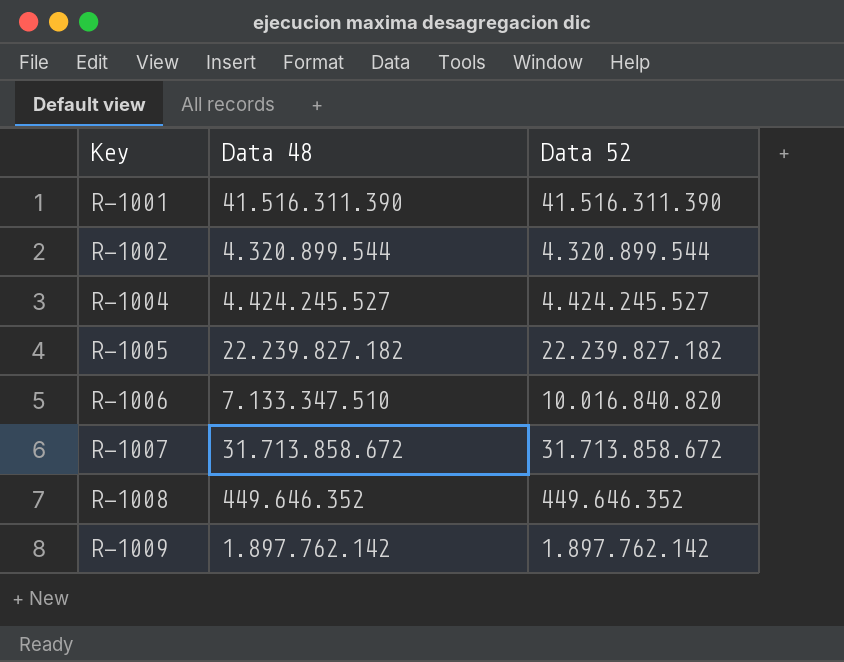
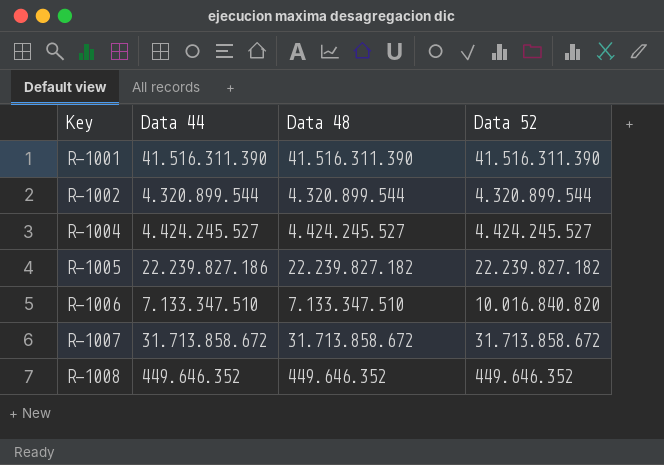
column Data 44 | position: none -> 2
row R-1009: 1.897.762.142 | 1.897.762.142 -> none

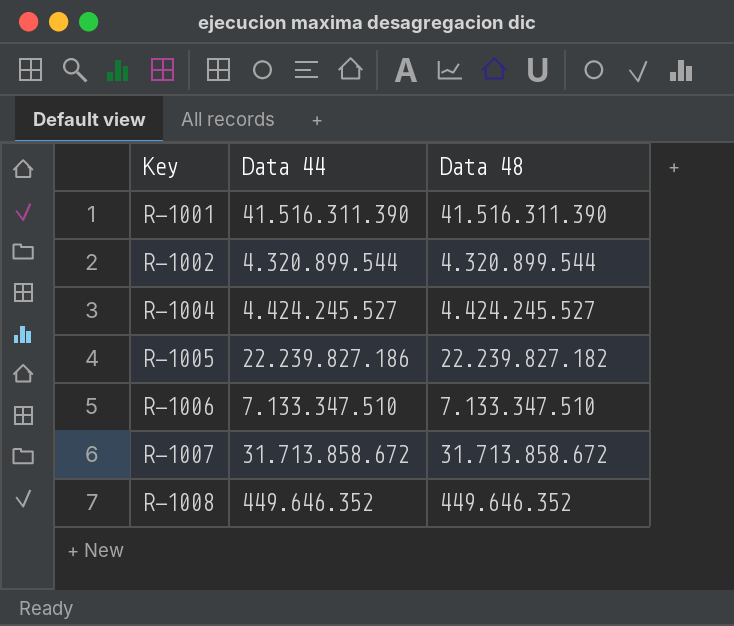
column Data 52 | position: 4 -> none

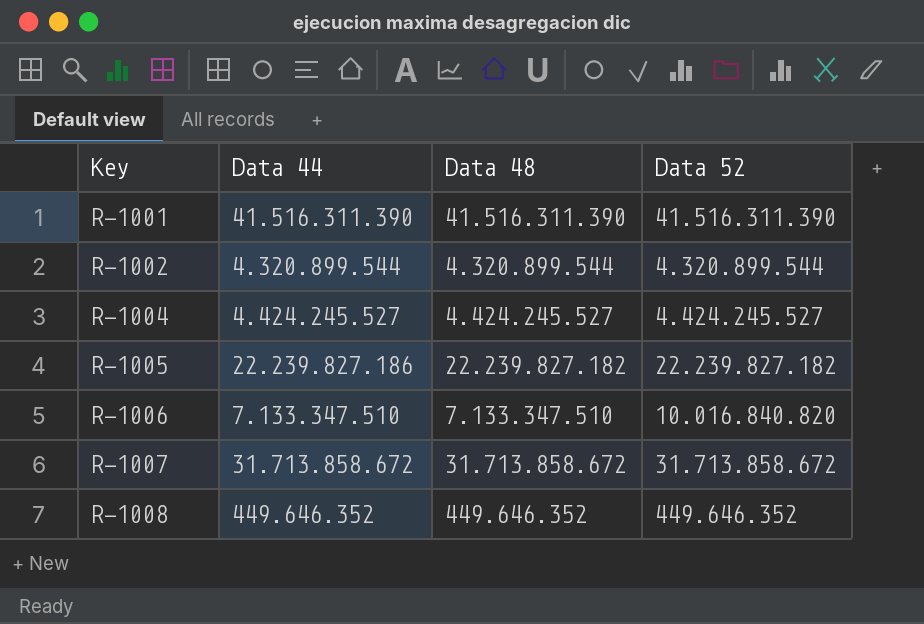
column Data 52 | position: none -> 4

